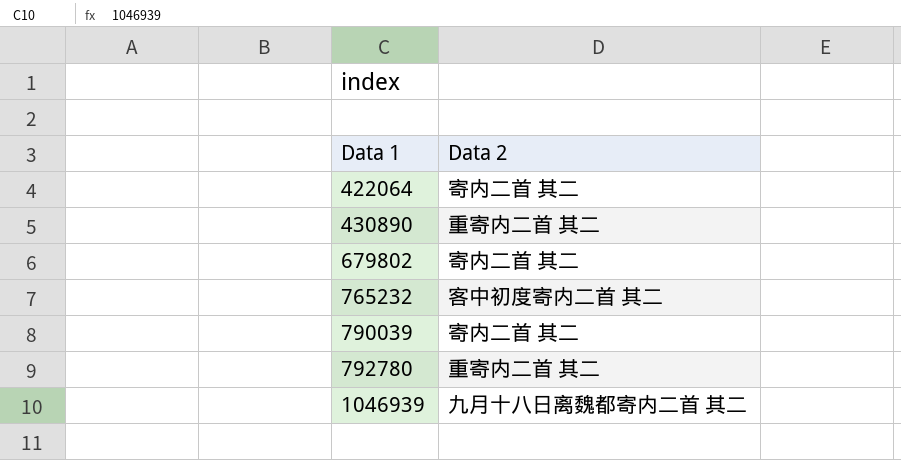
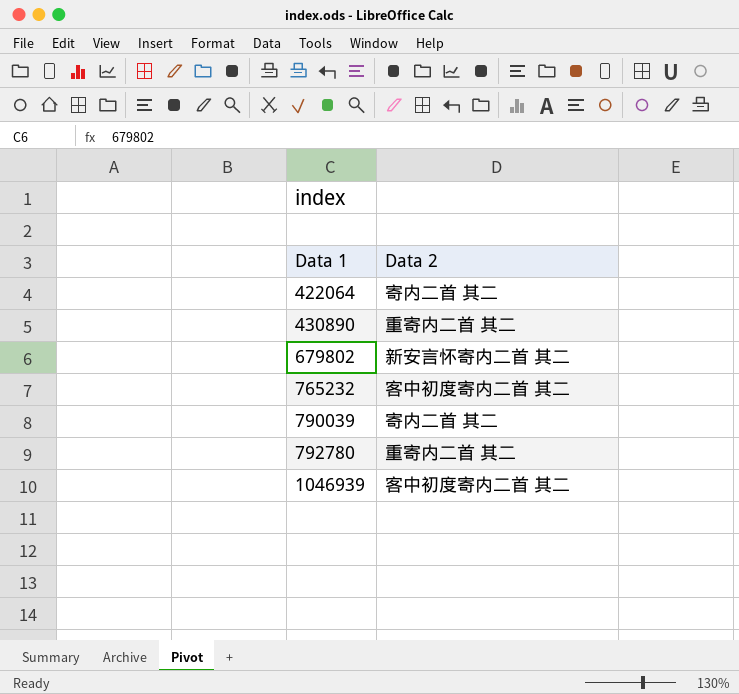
679802 | Data 2: 寄内二首 其二 -> 新安言怀寄内二首 其二
1046939 | Data 2: 九月十八日离魏都寄内二首 其二 -> 客中初度寄内二首 其二

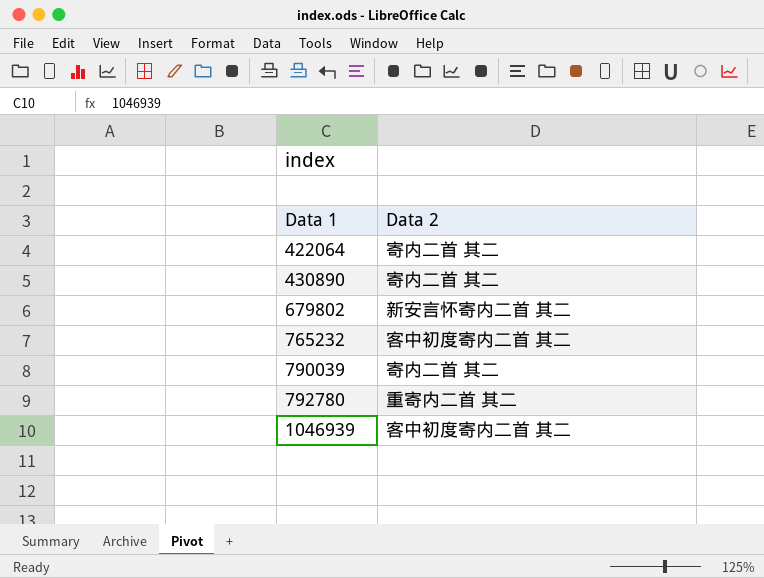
430890 | Data 2: 重寄内二首 其二 -> 寄内二首 其二

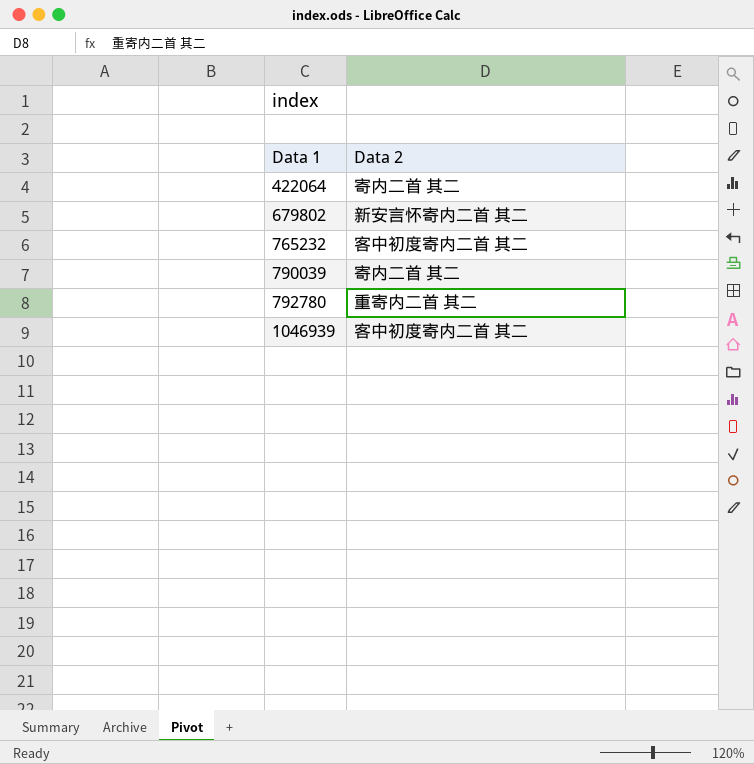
row 430890: 寄内二首 其二 -> none

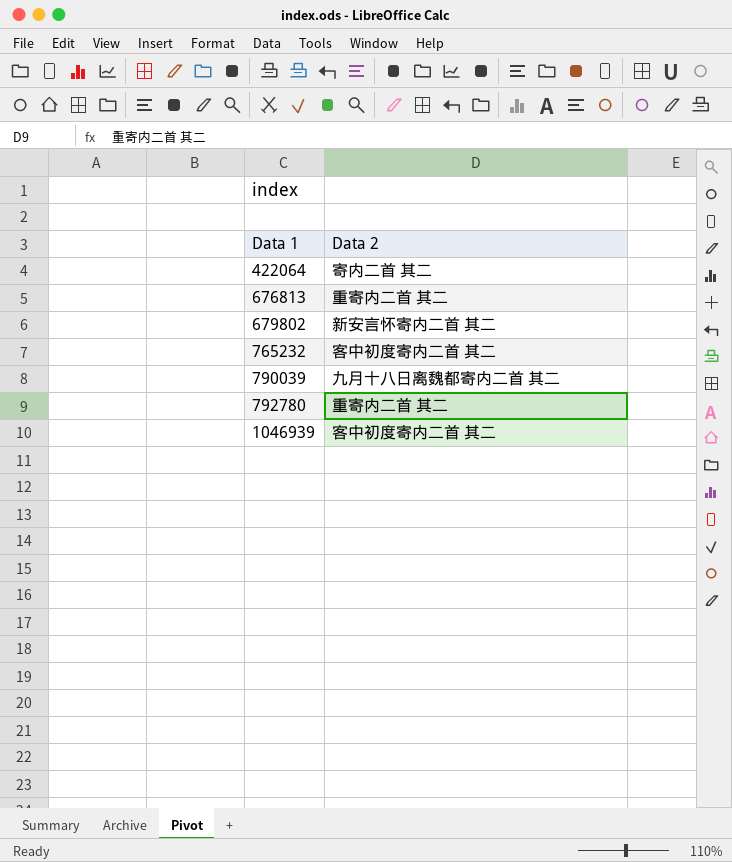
row 676813: none -> 重寄内二首 其二
790039 | Data 2: 寄内二首 其二 -> 九月十八日离魏都寄内二首 其二

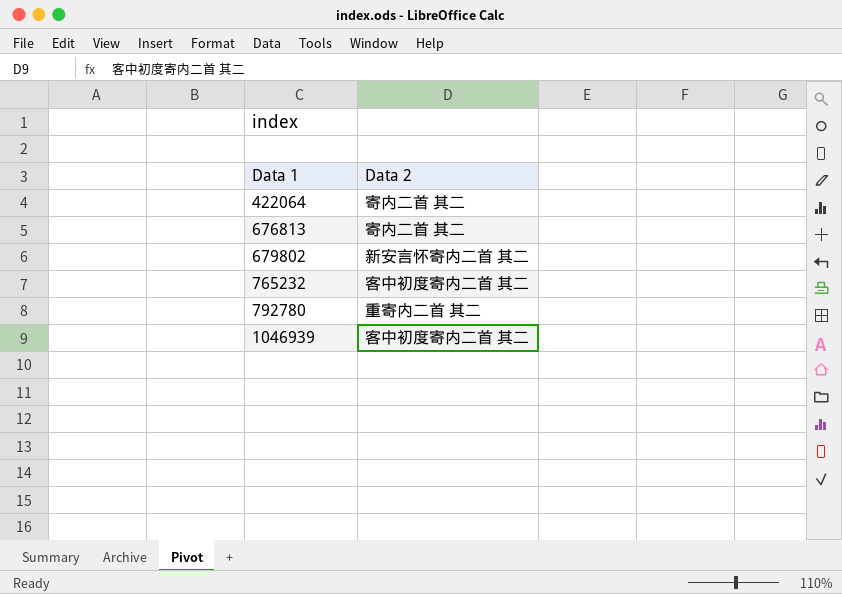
row 790039: 九月十八日离魏都寄内二首 其二 -> none
676813 | Data 2: 重寄内二首 其二 -> 寄内二首 其二

